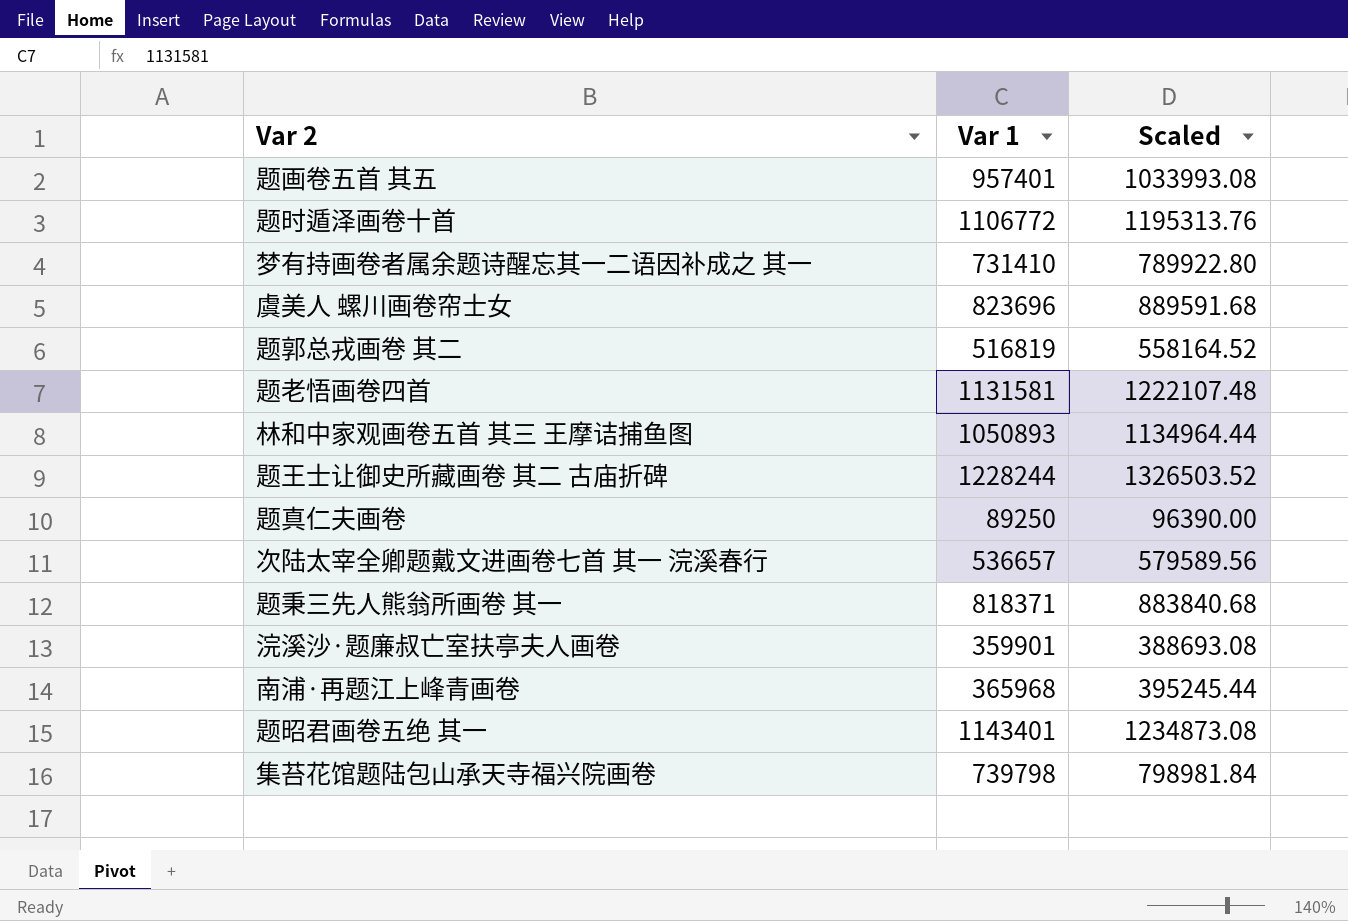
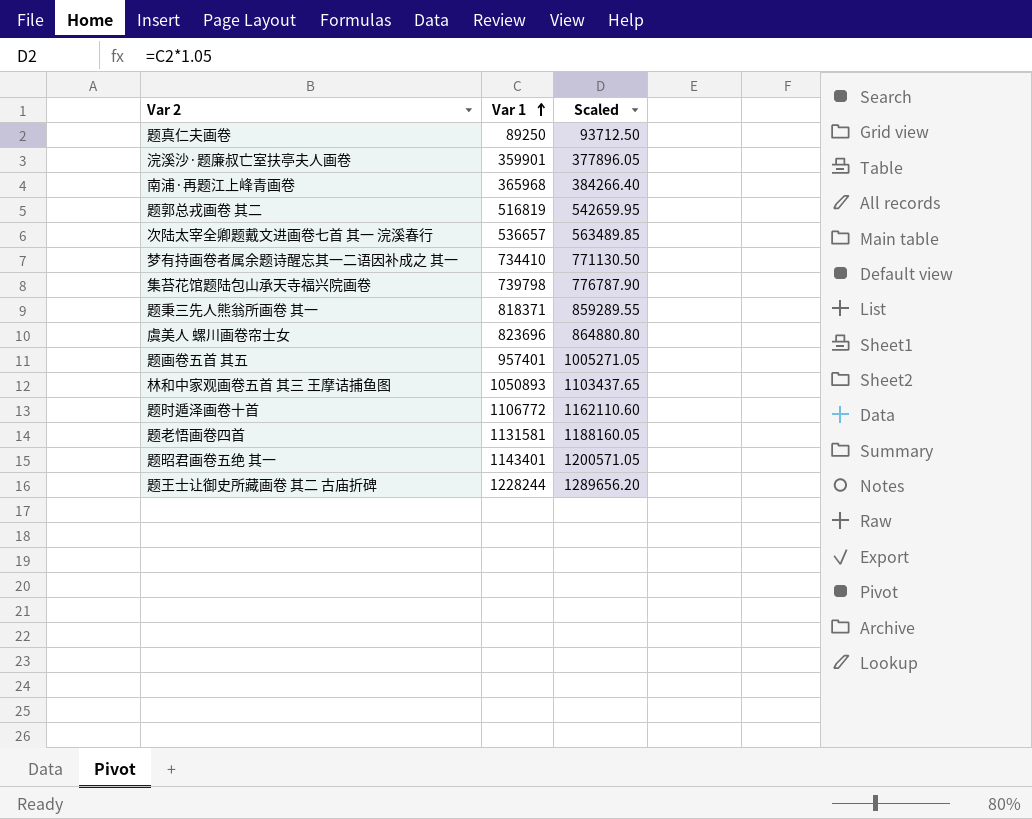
row order: none -> Var 1 ascending
column Scaled | formula: [Var 1] * 1.08 -> [Var 1] * 1.05
梦有持画卷者属余题诗醒忘其一二语因补成之 其一 | Var 1: 731410 -> 734410

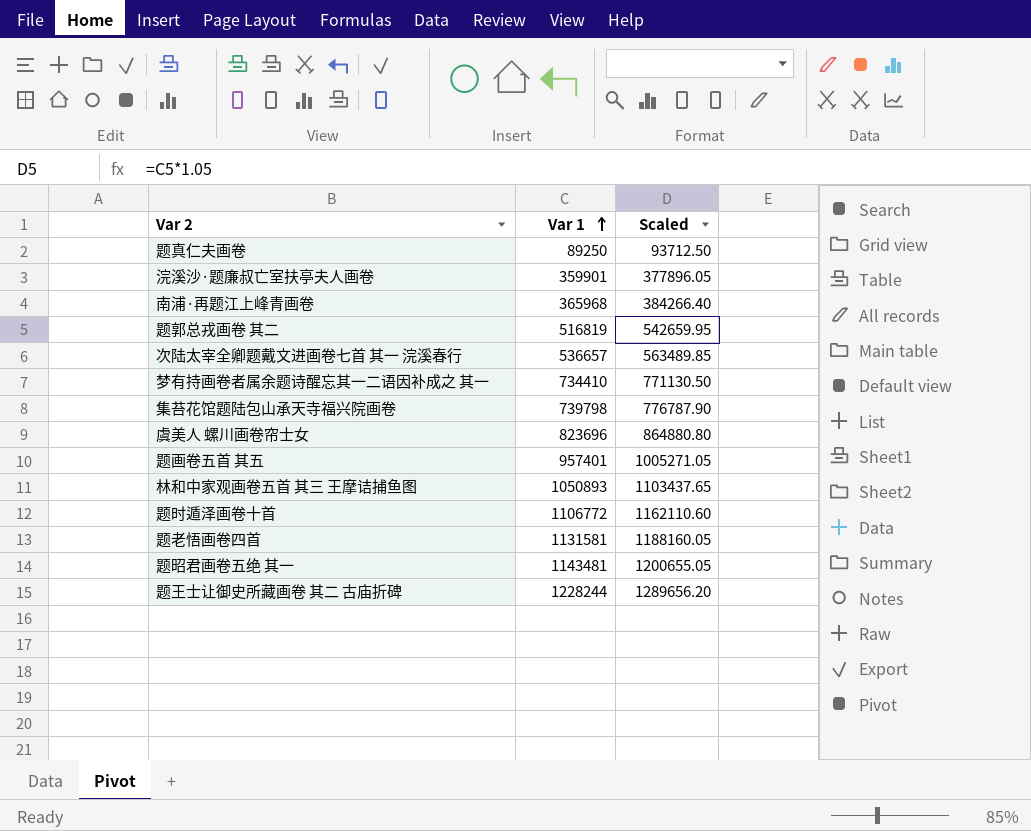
row 题秉三先人熊翁所画卷 其一: 818371 | 859289.55 -> none
题昭君画卷五绝 其一 | Var 1: 1143401 -> 1143481
题昭君画卷五绝 其一 | Scaled: 1200571.05 -> 1200655.05

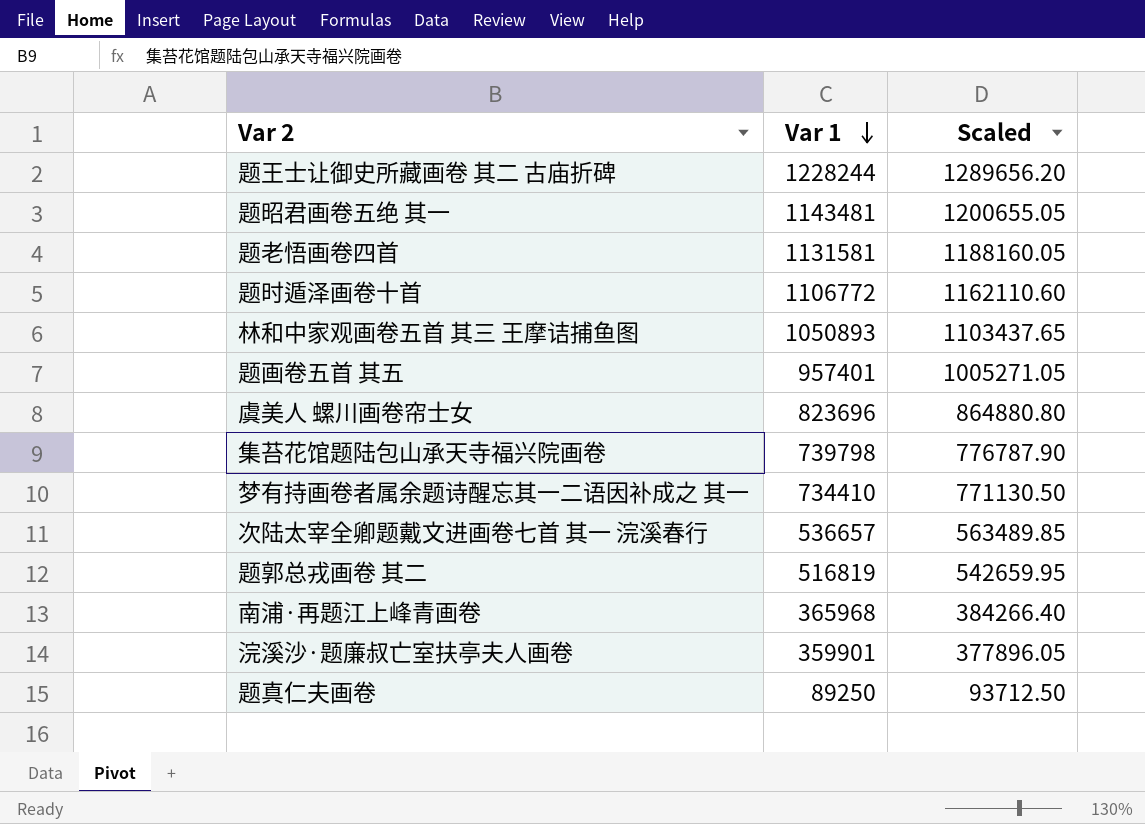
row order: Var 1 ascending -> Var 1 descending

